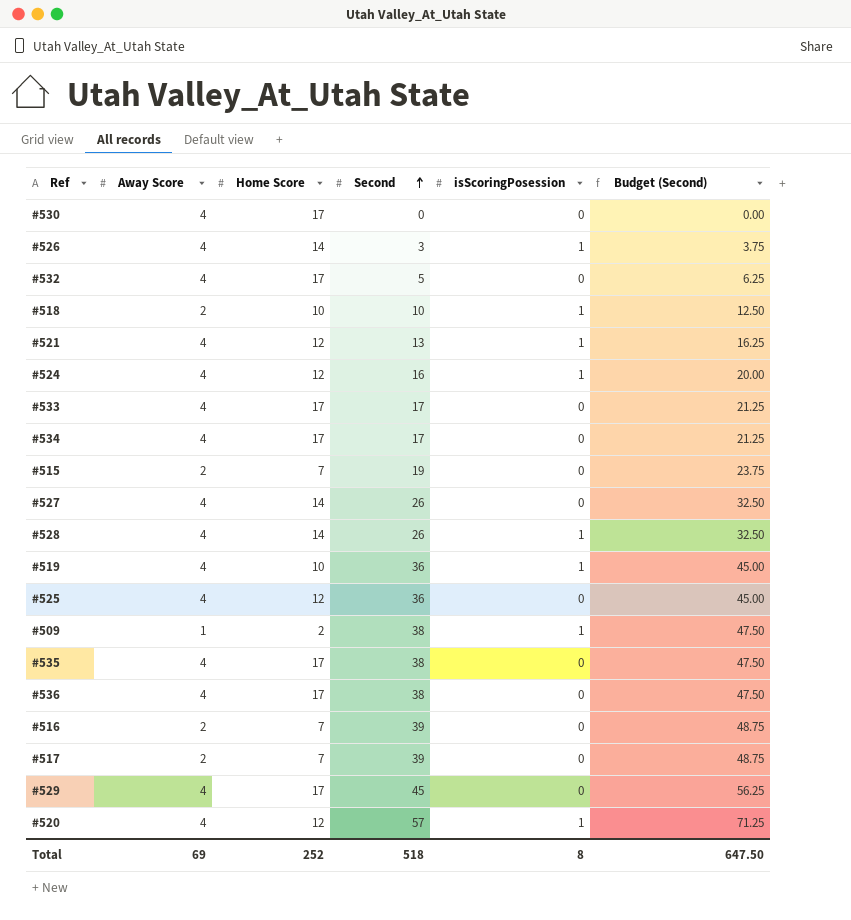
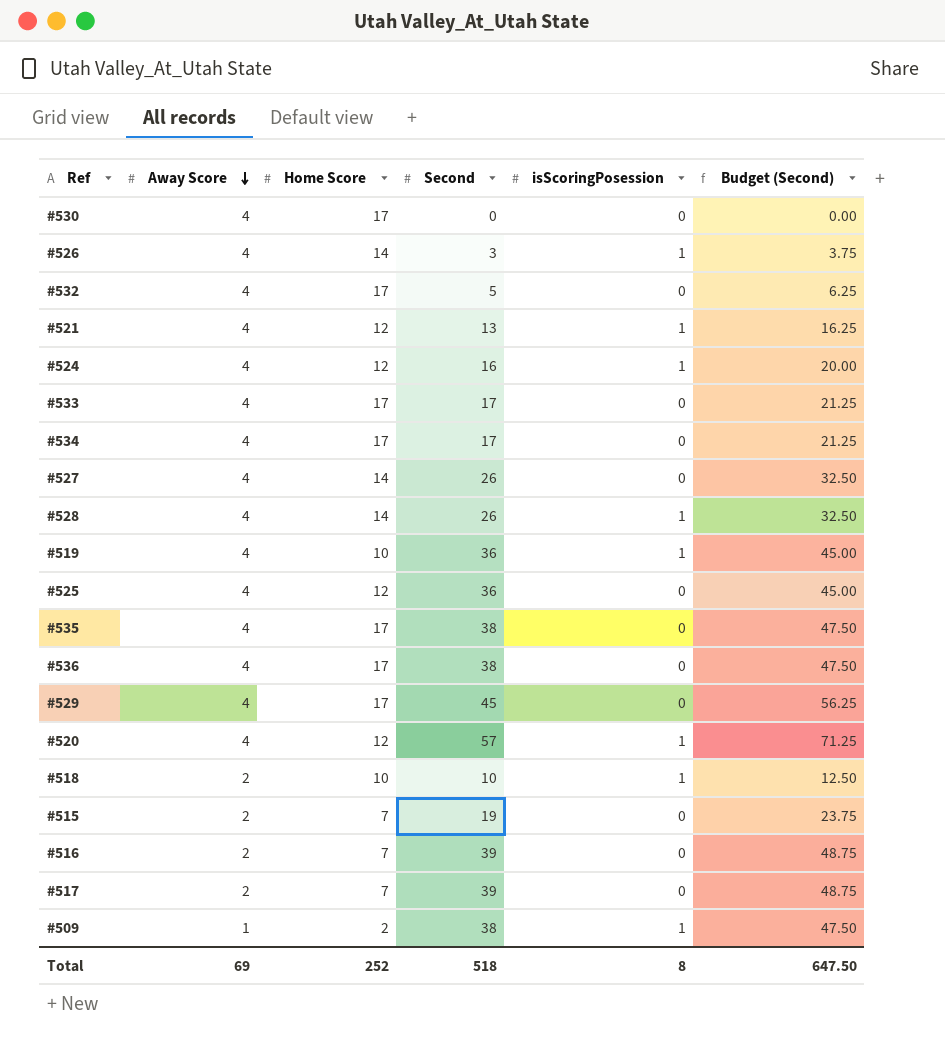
row order: Second ascending -> Away Score descending

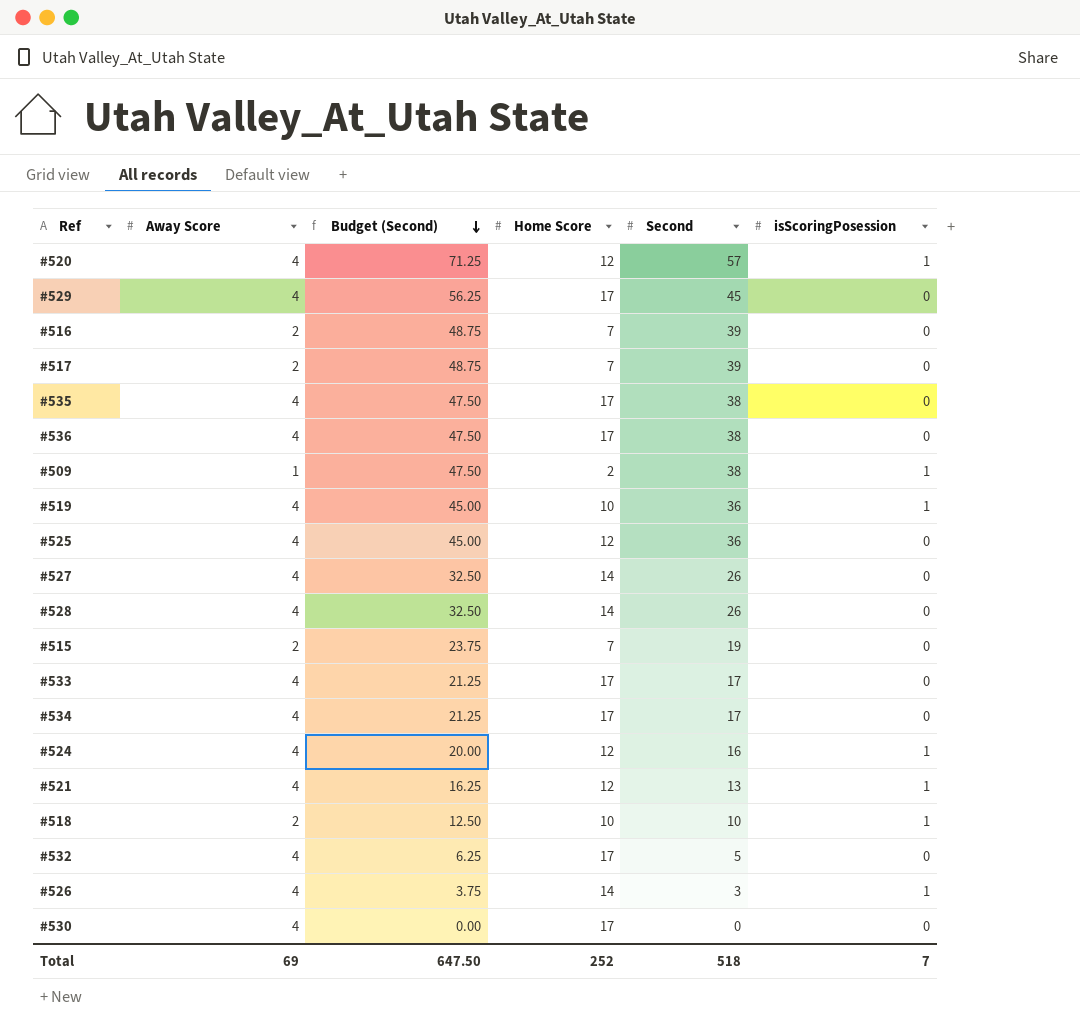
row order: Away Score descending -> Budget (Second) descending
column Budget (Second) | position: 6 -> 3
#528 | isScoringPosession: 1 -> 0
Total | isScoringPosession: 8 -> 7

